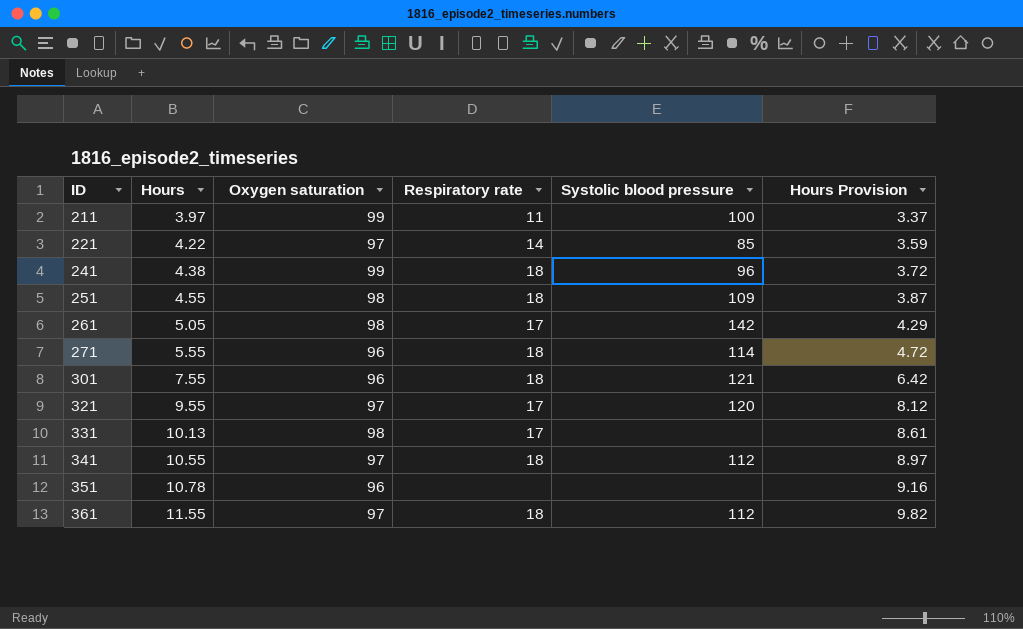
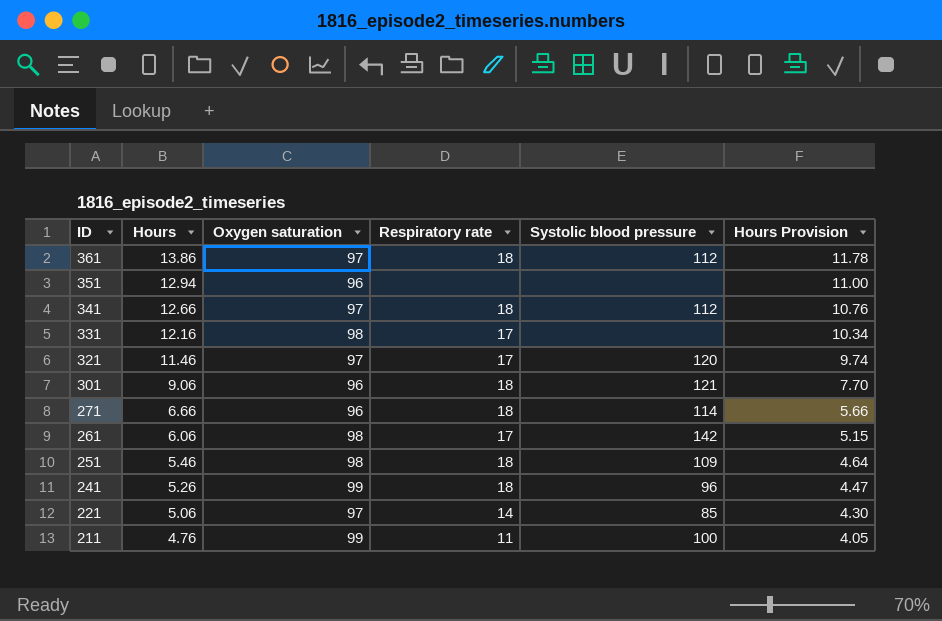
row order: ID ascending -> ID descending
361 | Hours: 11.55 -> 13.86
361 | Hours Provision: 9.82 -> 11.78
351 | Hours: 10.78 -> 12.94
351 | Hours Provision: 9.16 -> 11.00
341 | Hours: 10.55 -> 12.66
341 | Hours Provision: 8.97 -> 10.76
331 | Hours: 10.13 -> 12.16
331 | Hours Provision: 8.61 -> 10.34
321 | Hours: 9.55 -> 11.46
321 | Hours Provision: 8.12 -> 9.74
301 | Hours: 7.55 -> 9.06
301 | Hours Provision: 6.42 -> 7.70
271 | Hours: 5.55 -> 6.66
271 | Hours Provision: 4.72 -> 5.66
261 | Hours: 5.05 -> 6.06
261 | Hours Provision: 4.29 -> 5.15
251 | Hours: 4.55 -> 5.46
251 | Hours Provision: 3.87 -> 4.64
241 | Hours: 4.38 -> 5.26
241 | Hours Provision: 3.72 -> 4.47
221 | Hours: 4.22 -> 5.06
221 | Hours Provision: 3.59 -> 4.30
211 | Hours: 3.97 -> 4.76
211 | Hours Provision: 3.37 -> 4.05

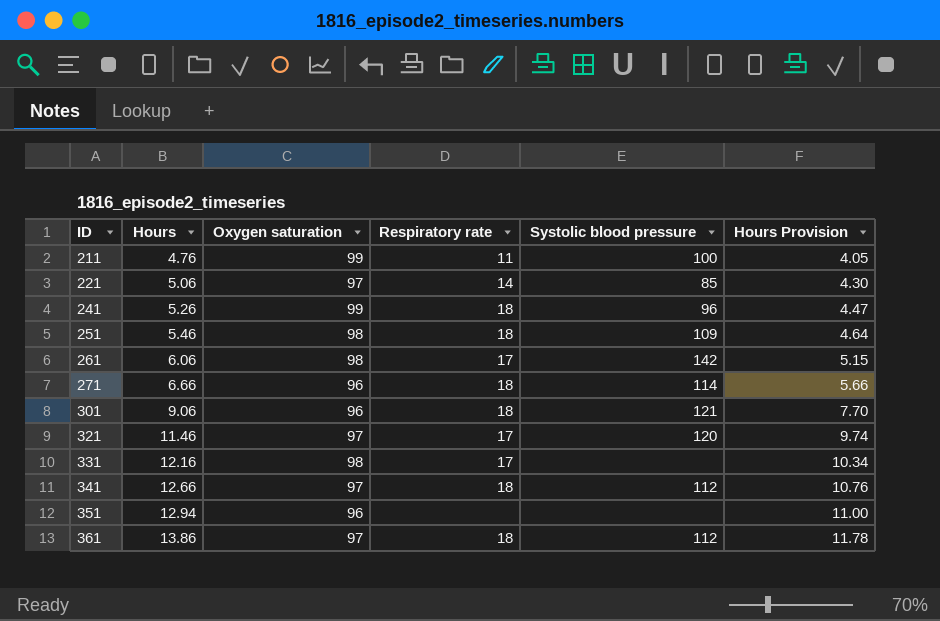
row order: ID descending -> ID ascending

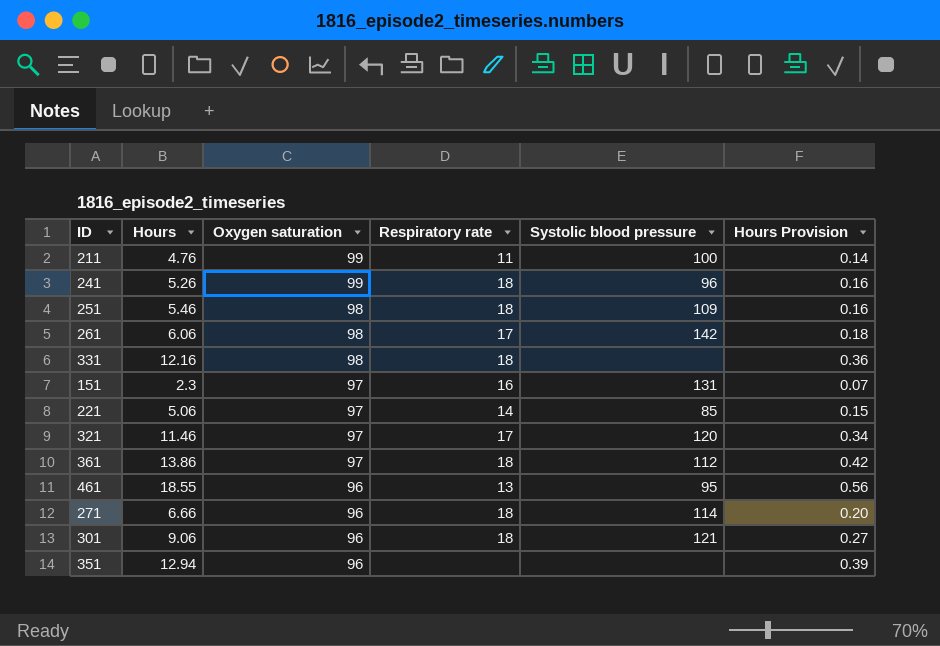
row order: ID ascending -> Oxygen saturation descending
column Hours Provision | formula: [Hours] * 0.85 -> [Hours] * 0.03
row 341: 12.66 | 97 | 18 | 112 | 10.76 -> none
331 | Respiratory rate: 17 -> 18
row 151: none -> 2.3 | 97 | 16 | 131 | 0.07
row 461: none -> 18.55 | 96 | 13 | 95 | 0.56

